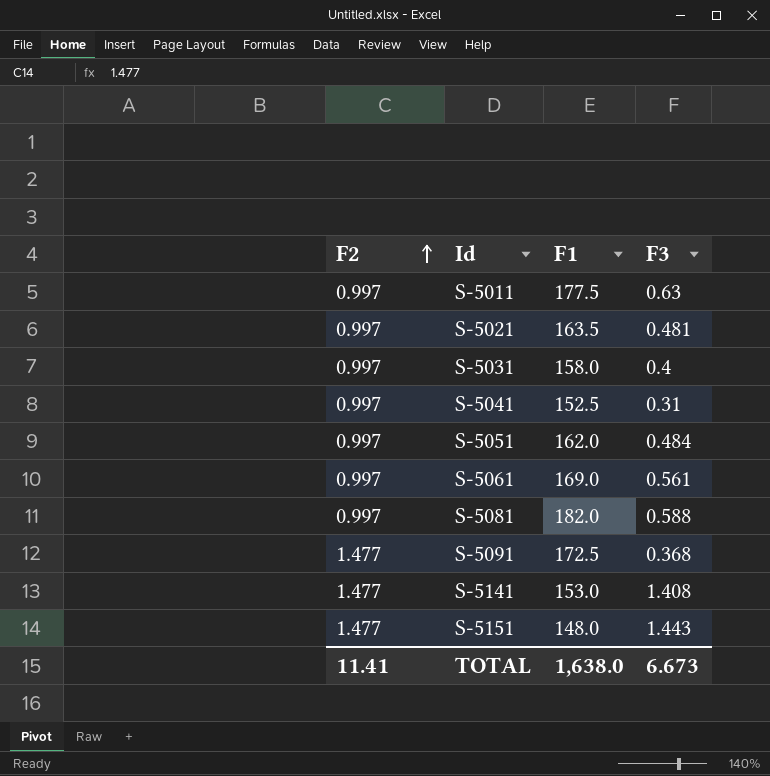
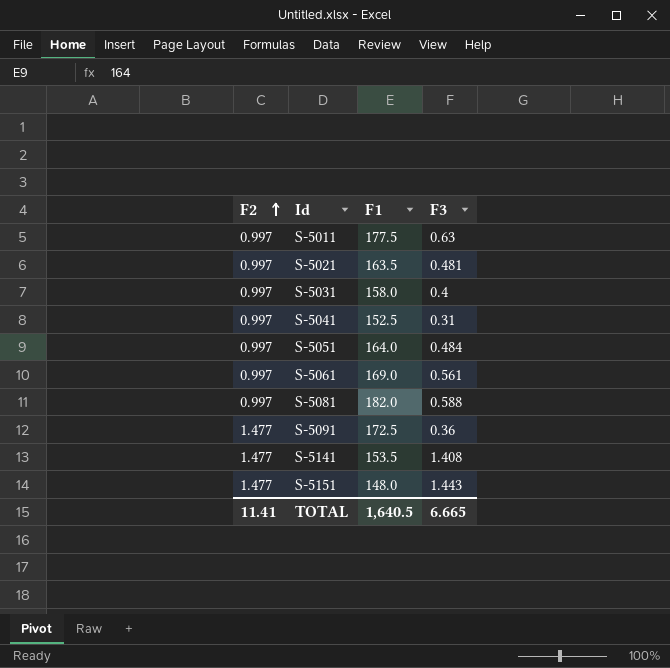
S-5051 | F1: 162.0 -> 164.0
S-5091 | F3: 0.368 -> 0.36
S-5141 | F1: 153.0 -> 153.5
TOTAL | F1: 1,638.0 -> 1,640.5
TOTAL | F3: 6.673 -> 6.665

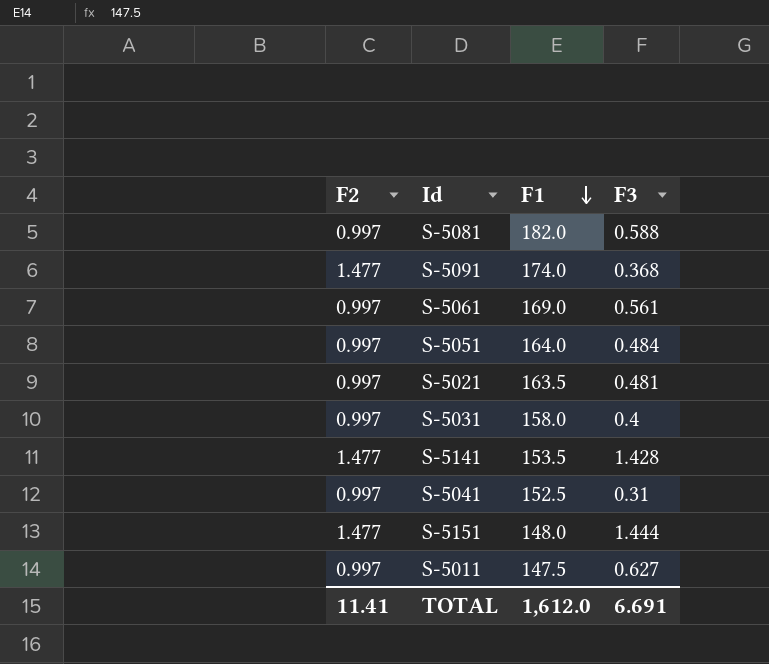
row order: F2 ascending -> F1 descending
S-5091 | F1: 172.5 -> 174.0
S-5091 | F3: 0.36 -> 0.368
S-5141 | F3: 1.408 -> 1.428
S-5151 | F3: 1.443 -> 1.444
S-5011 | F1: 177.5 -> 147.5
S-5011 | F3: 0.63 -> 0.627
TOTAL | F1: 1,640.5 -> 1,612.0
TOTAL | F3: 6.665 -> 6.691

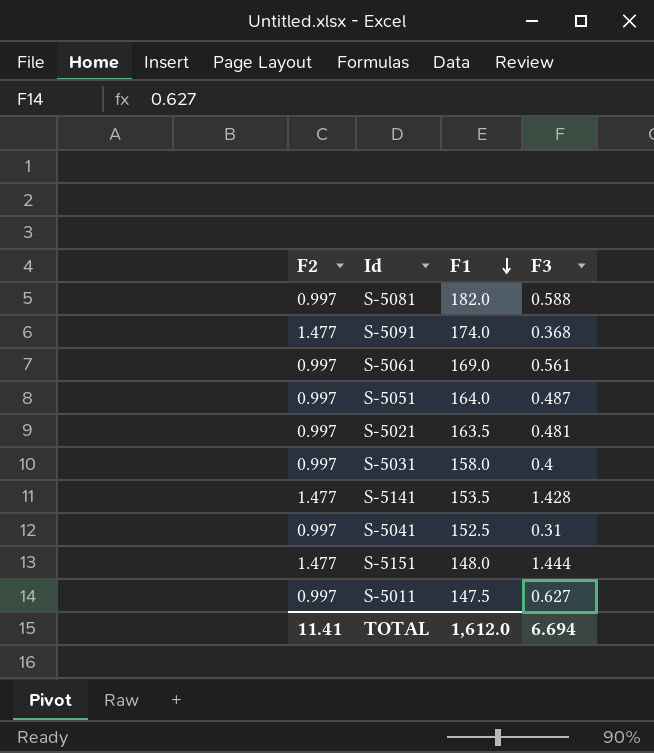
S-5051 | F3: 0.484 -> 0.487
TOTAL | F3: 6.691 -> 6.694

